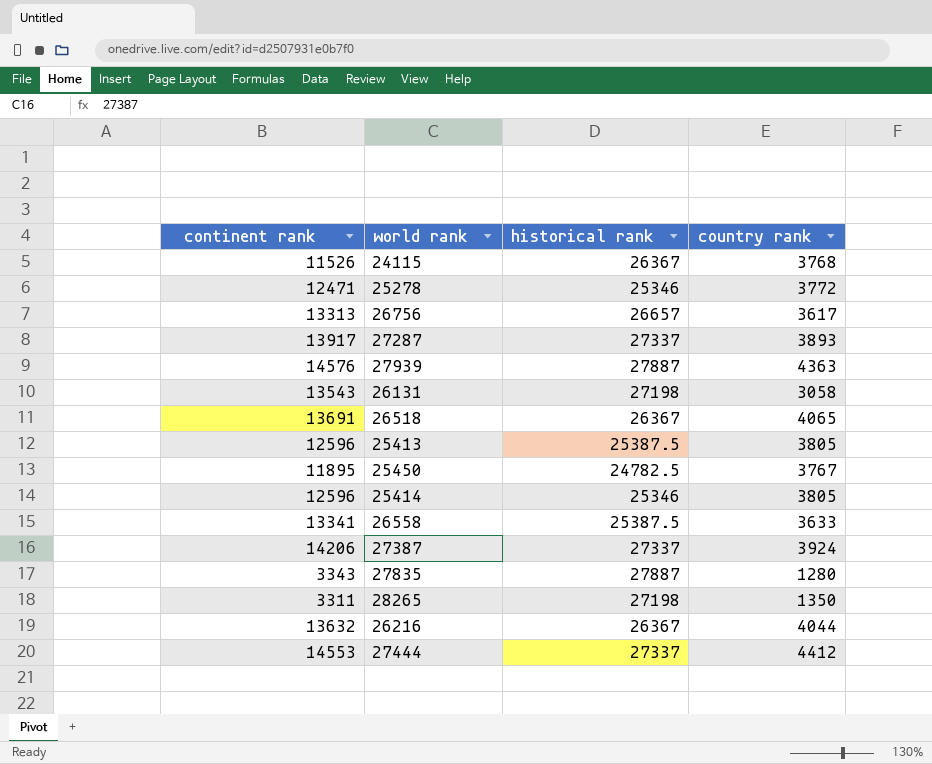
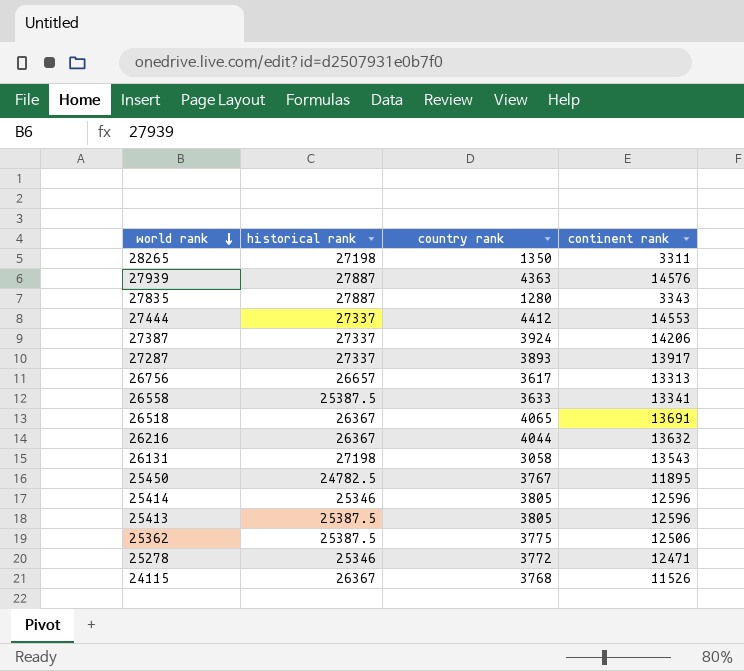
row order: none -> world rank descending
column continent rank | position: 1 -> 4
row 25362: none -> 25387.5 | 3775 | 12506

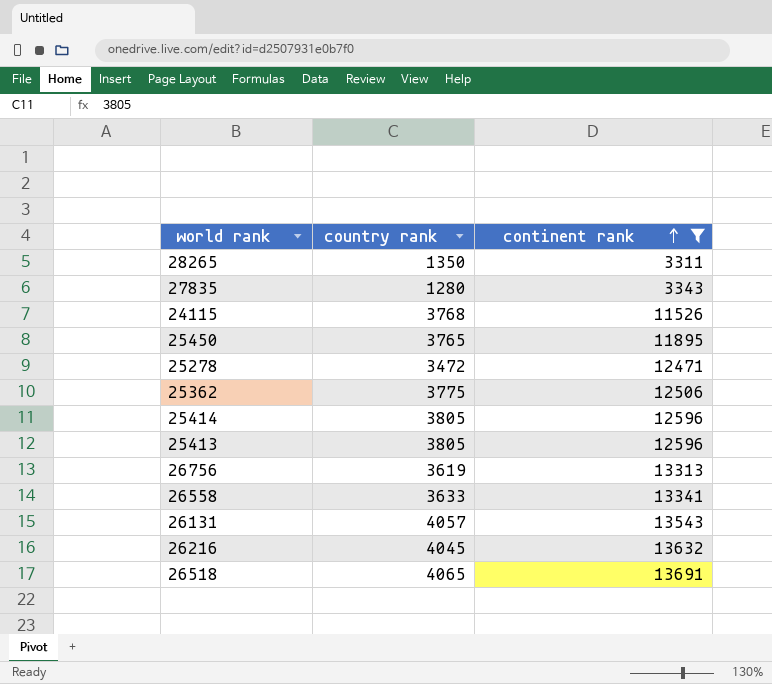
filter: none -> continent rank <= 13691
row order: world rank descending -> continent rank ascending
column historical rank | position: 2 -> none
25450 | country rank: 3767 -> 3765
25278 | country rank: 3772 -> 3472
26756 | country rank: 3617 -> 3619
26131 | country rank: 3058 -> 4057
26216 | country rank: 4044 -> 4045

